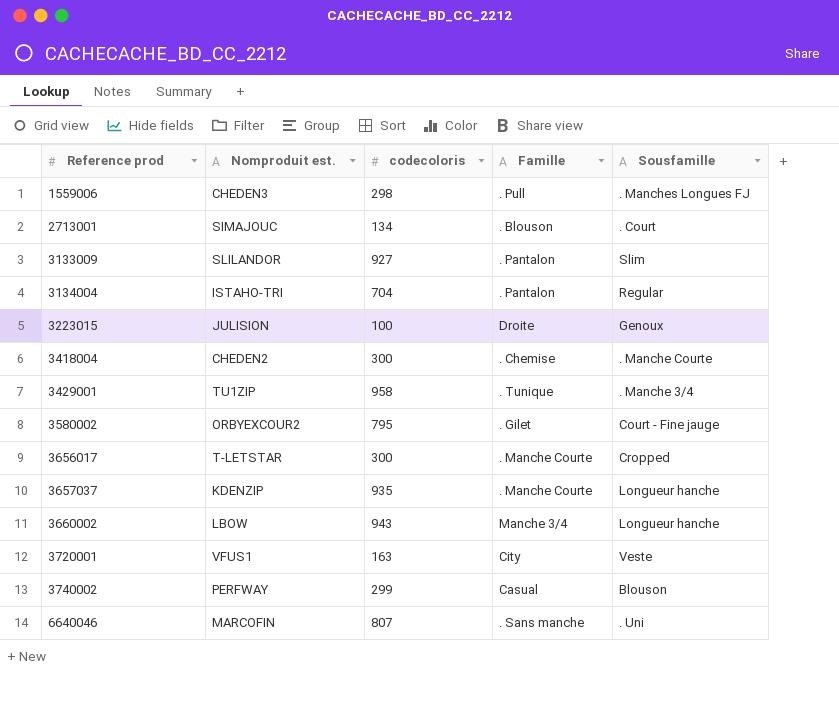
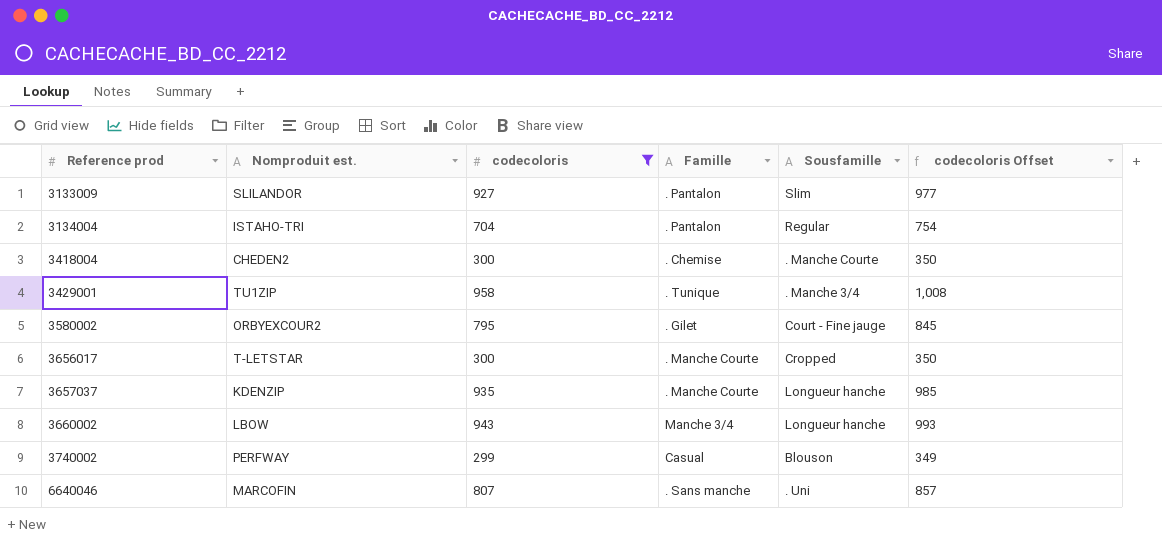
filter: none -> codecoloris >= 299
column codecoloris Offset | formula: none -> [codecoloris] + 50

